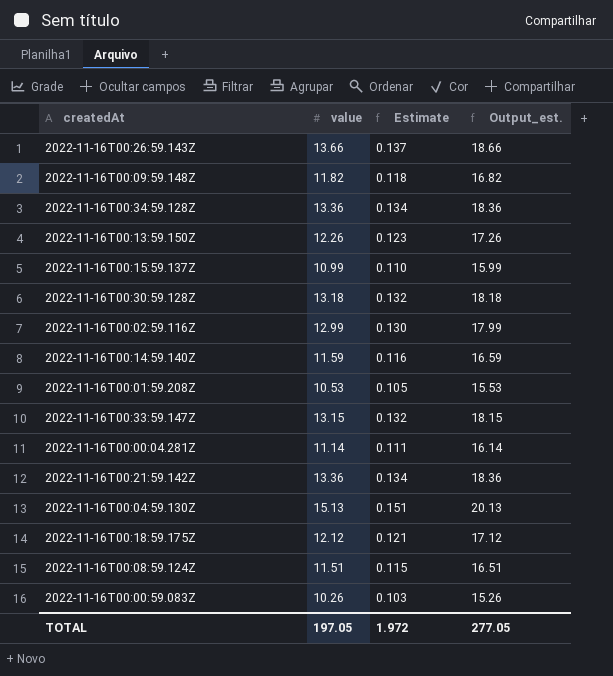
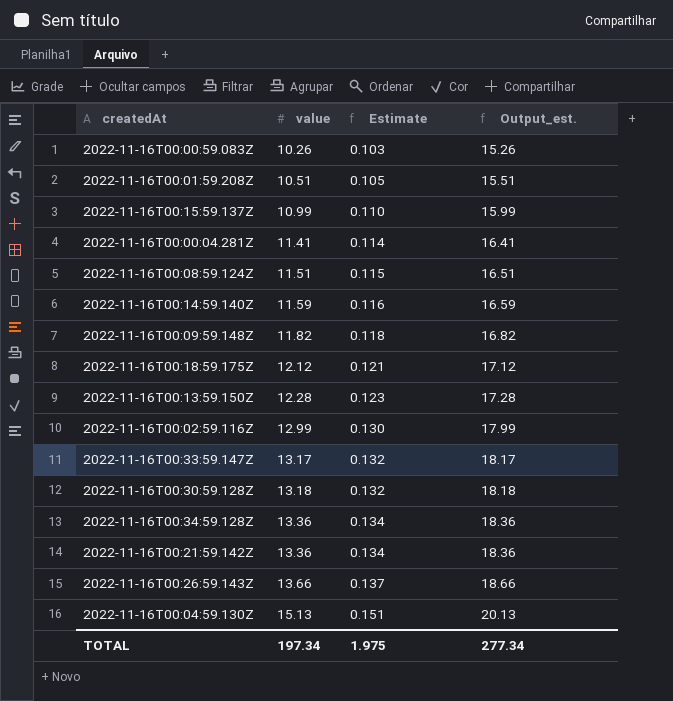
row order: none -> value ascending
2022-11-16T00:01:59.208Z | value: 10.53 -> 10.51
2022-11-16T00:01:59.208Z | Output_est.: 15.53 -> 15.51
2022-11-16T00:00:04.281Z | value: 11.14 -> 11.41
2022-11-16T00:00:04.281Z | Estimate: 0.111 -> 0.114
2022-11-16T00:00:04.281Z | Output_est.: 16.14 -> 16.41
2022-11-16T00:13:59.150Z | value: 12.26 -> 12.28
2022-11-16T00:13:59.150Z | Output_est.: 17.26 -> 17.28
2022-11-16T00:33:59.147Z | value: 13.15 -> 13.17
2022-11-16T00:33:59.147Z | Output_est.: 18.15 -> 18.17
TOTAL | value: 197.05 -> 197.34
TOTAL | Estimate: 1.972 -> 1.975
TOTAL | Output_est.: 277.05 -> 277.34

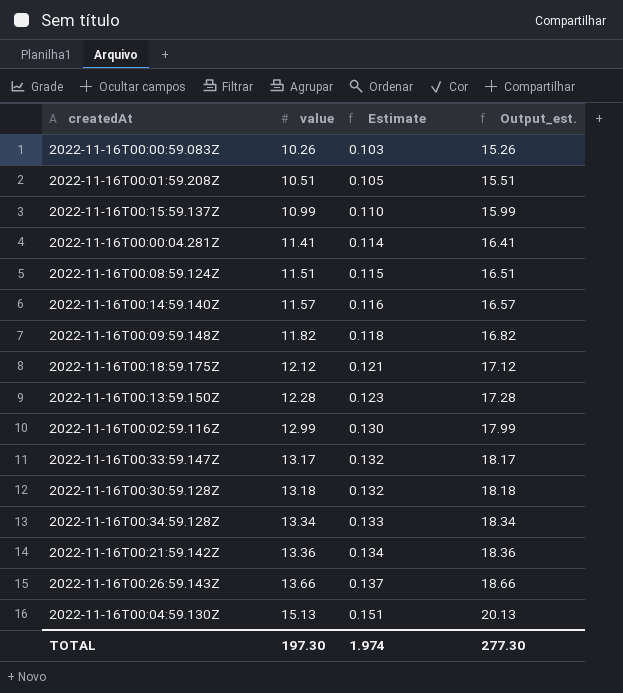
2022-11-16T00:14:59.140Z | value: 11.59 -> 11.57
2022-11-16T00:14:59.140Z | Output_est.: 16.59 -> 16.57
2022-11-16T00:34:59.128Z | value: 13.36 -> 13.34
2022-11-16T00:34:59.128Z | Estimate: 0.134 -> 0.133
2022-11-16T00:34:59.128Z | Output_est.: 18.36 -> 18.34
TOTAL | value: 197.34 -> 197.30
TOTAL | Estimate: 1.975 -> 1.974
TOTAL | Output_est.: 277.34 -> 277.30

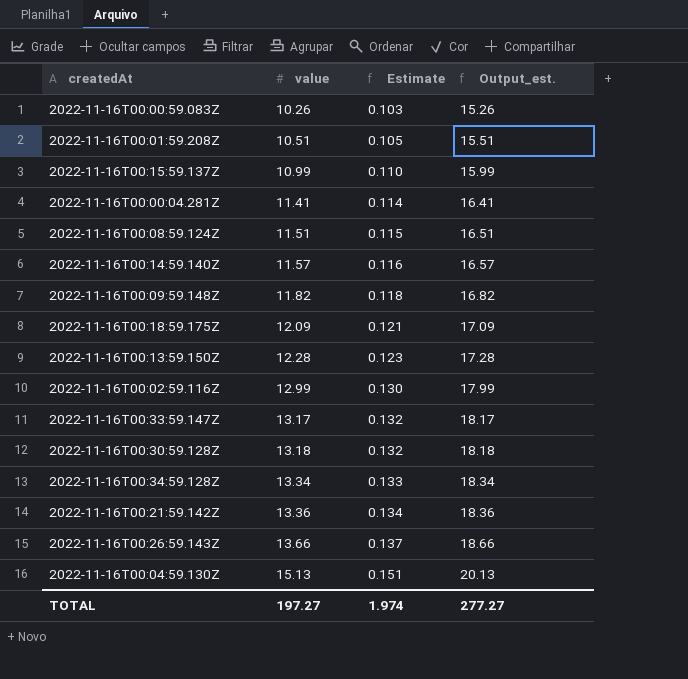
2022-11-16T00:18:59.175Z | value: 12.12 -> 12.09
2022-11-16T00:18:59.175Z | Output_est.: 17.12 -> 17.09
TOTAL | value: 197.30 -> 197.27
TOTAL | Output_est.: 277.30 -> 277.27

